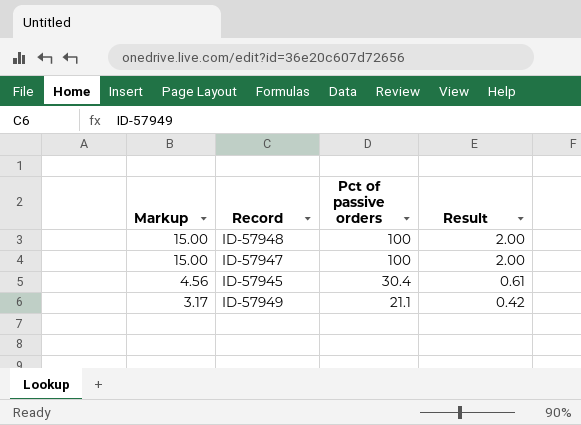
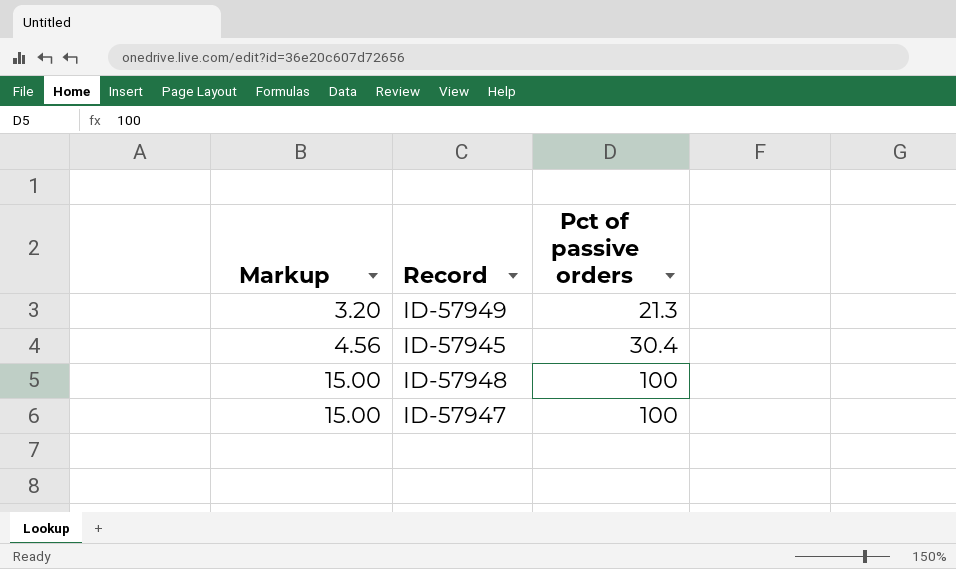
row order: Markup descending -> Markup ascending
column Result | formula: [Pct of passive orders] * 0.02 -> none
ID-57949 | Markup: 3.17 -> 3.20
ID-57949 | Pct of passive orders: 21.1 -> 21.3

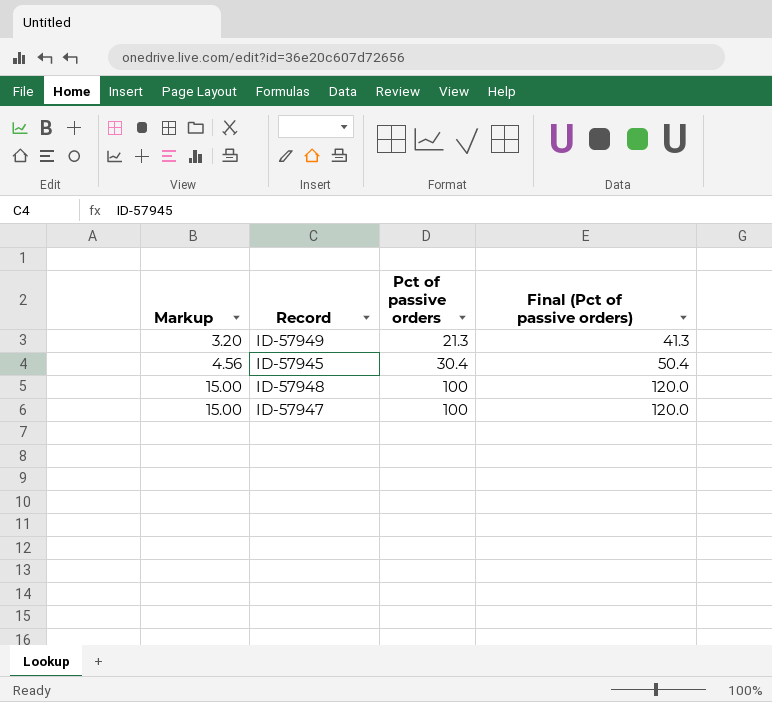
column Final (Pct of passive orders) | formula: none -> [Pct of passive orders] + 20

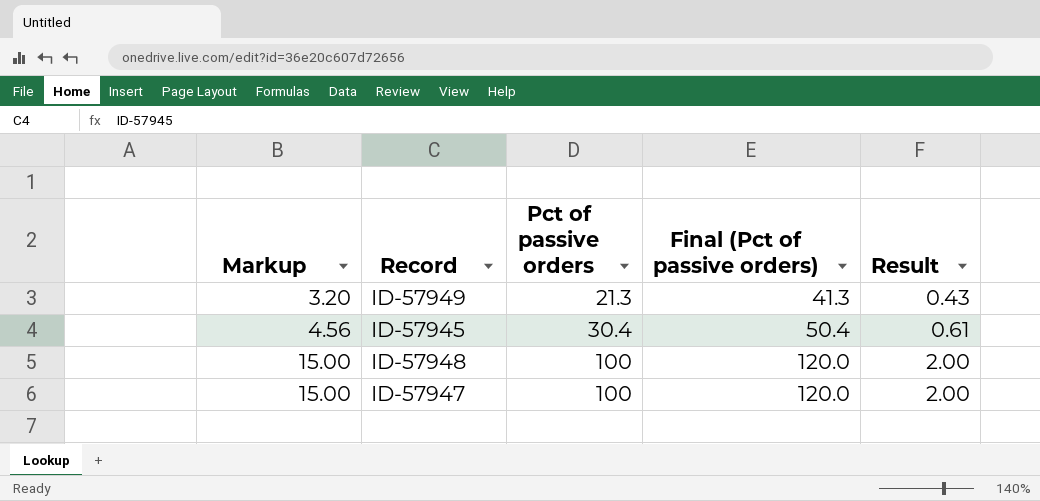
column Result | formula: none -> [Pct of passive orders] * 0.02

